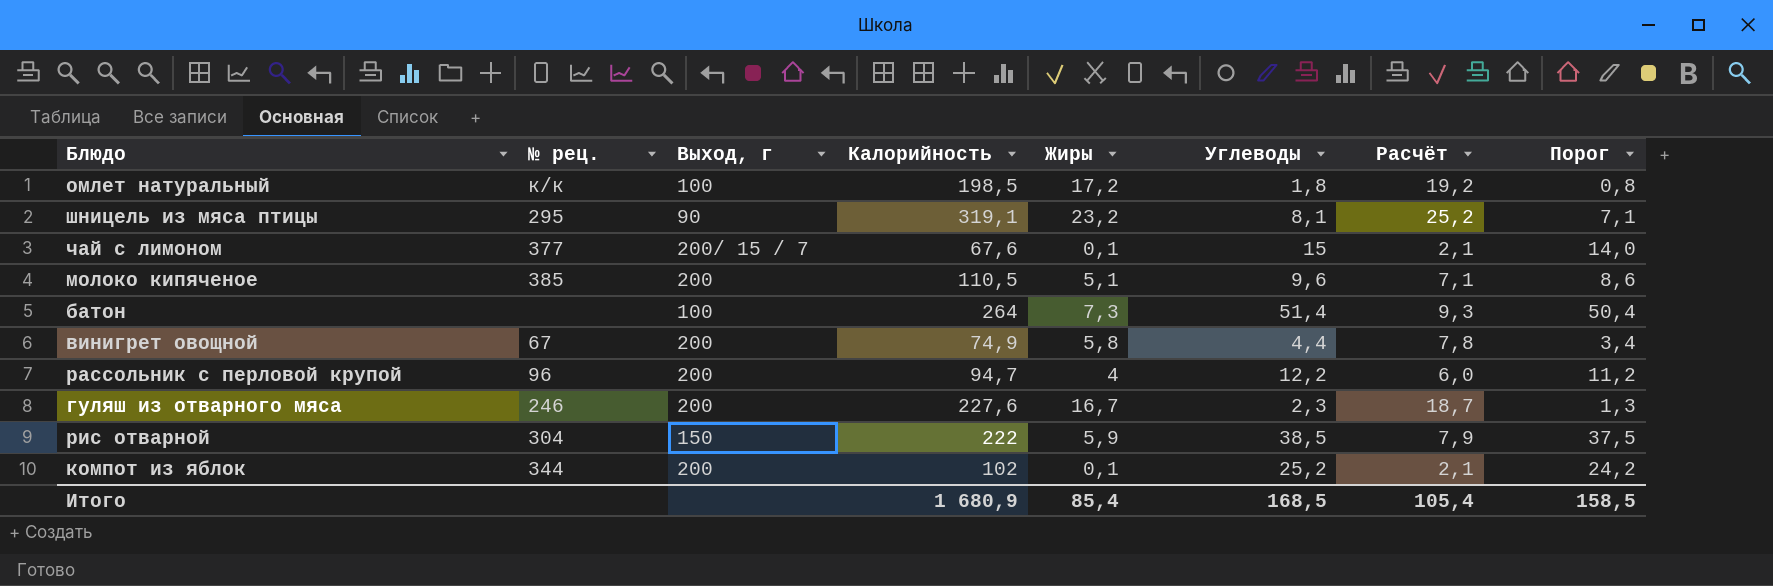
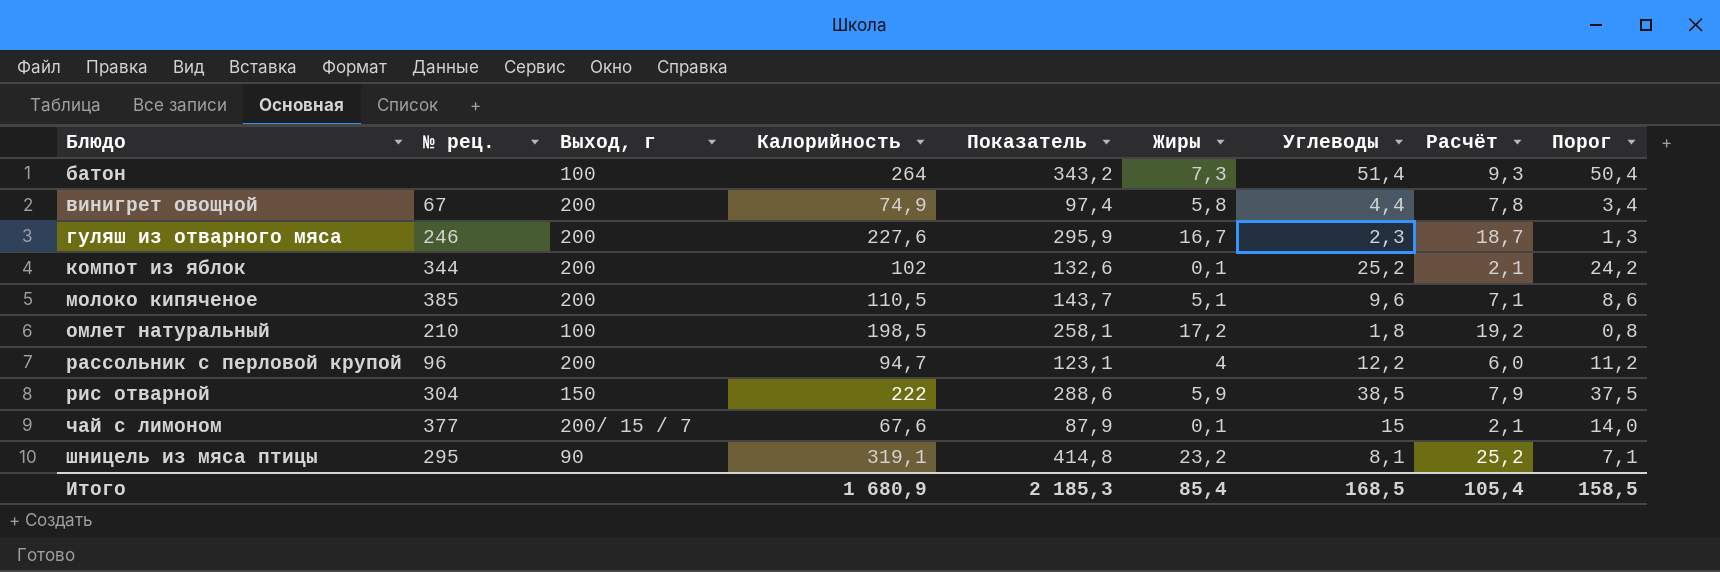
row order: none -> Блюдо ascending
column Показатель | formula: none -> [Калорийность] * 1,3
омлет натуральный | № рец.: к/к -> 210

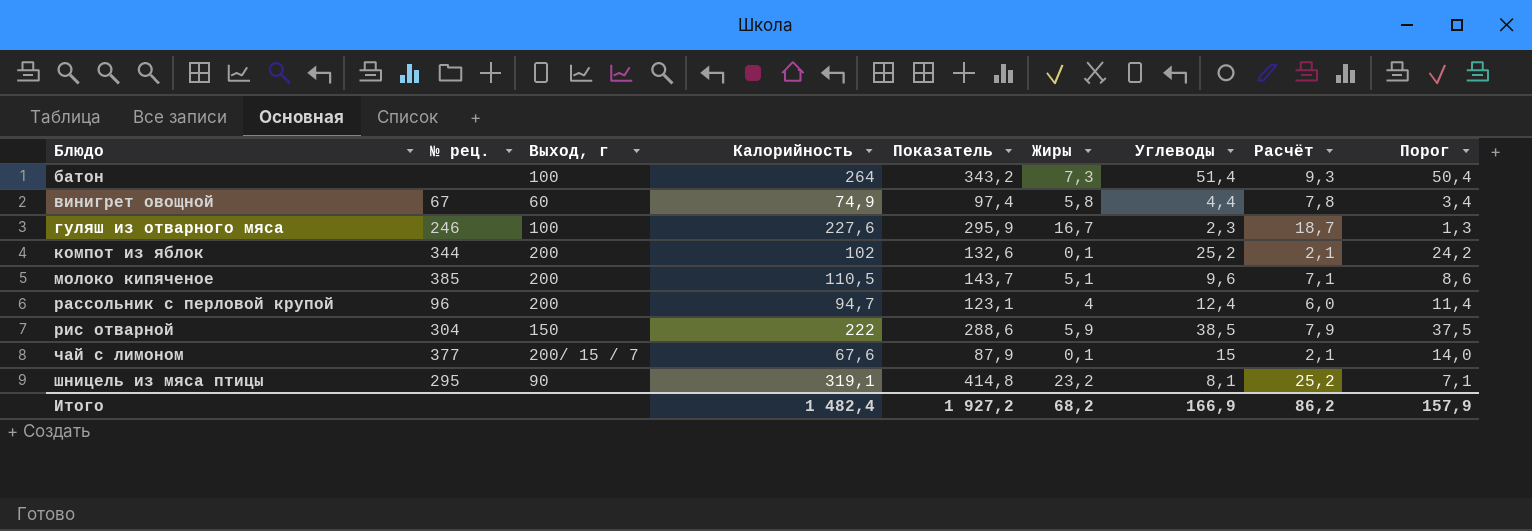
row омлет натуральный: 210 | 100 | 198,5 | 258,1 | 17,2 | 1,8 | 19,2 | 0,8 -> none
винигрет овощной | Выход, г: 200 -> 60
гуляш из отварного мяса | Выход, г: 200 -> 100
рассольник с перловой крупой | Углеводы: 12,2 -> 12,4
рассольник с перловой крупой | Порог: 11,2 -> 11,4
Итого | Калорийность: 1 680,9 -> 1 482,4
Итого | Показатель: 2 185,3 -> 1 927,2
Итого | Жиры: 85,4 -> 68,2
Итого | Углеводы: 168,5 -> 166,9
Итого | Расчёт: 105,4 -> 86,2
Итого | Порог: 158,5 -> 157,9

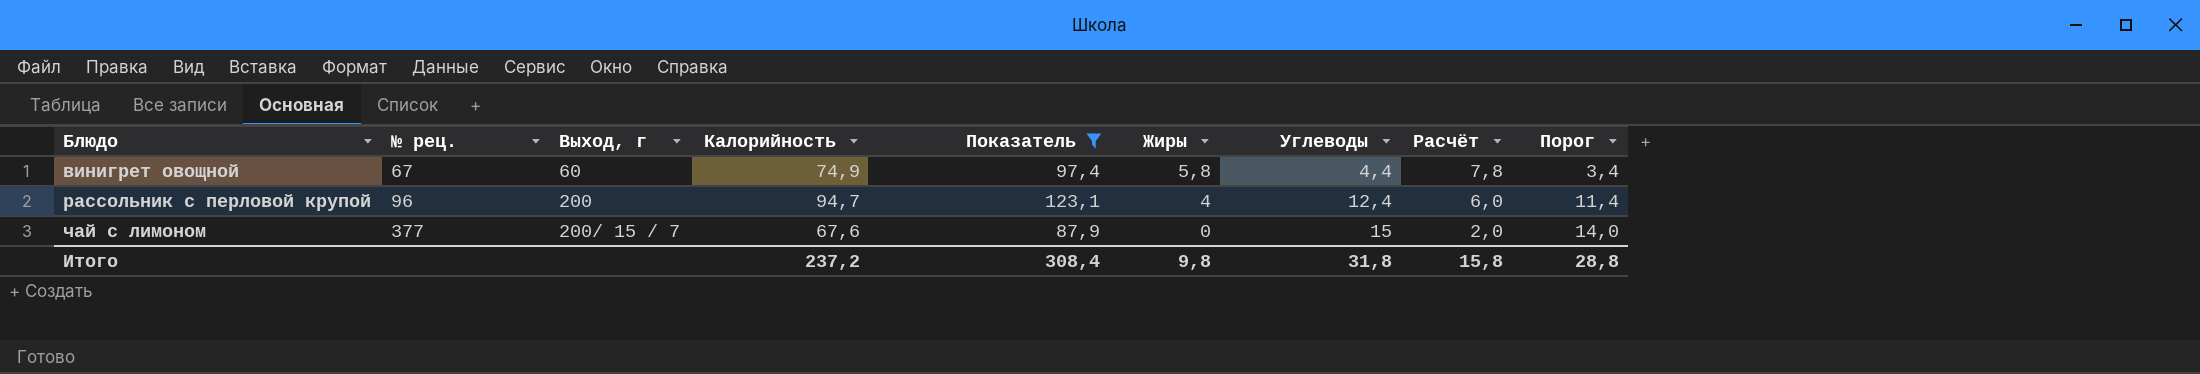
filter: none -> Показатель <= 123,1
чай с лимоном | Жиры: 0,1 -> 0
чай с лимоном | Расчёт: 2,1 -> 2,0
Итого | Калорийность: 1 482,4 -> 237,2
Итого | Показатель: 1 927,2 -> 308,4
Итого | Жиры: 68,2 -> 9,8
Итого | Углеводы: 166,9 -> 31,8
Итого | Расчёт: 86,2 -> 15,8
Итого | Порог: 157,9 -> 28,8

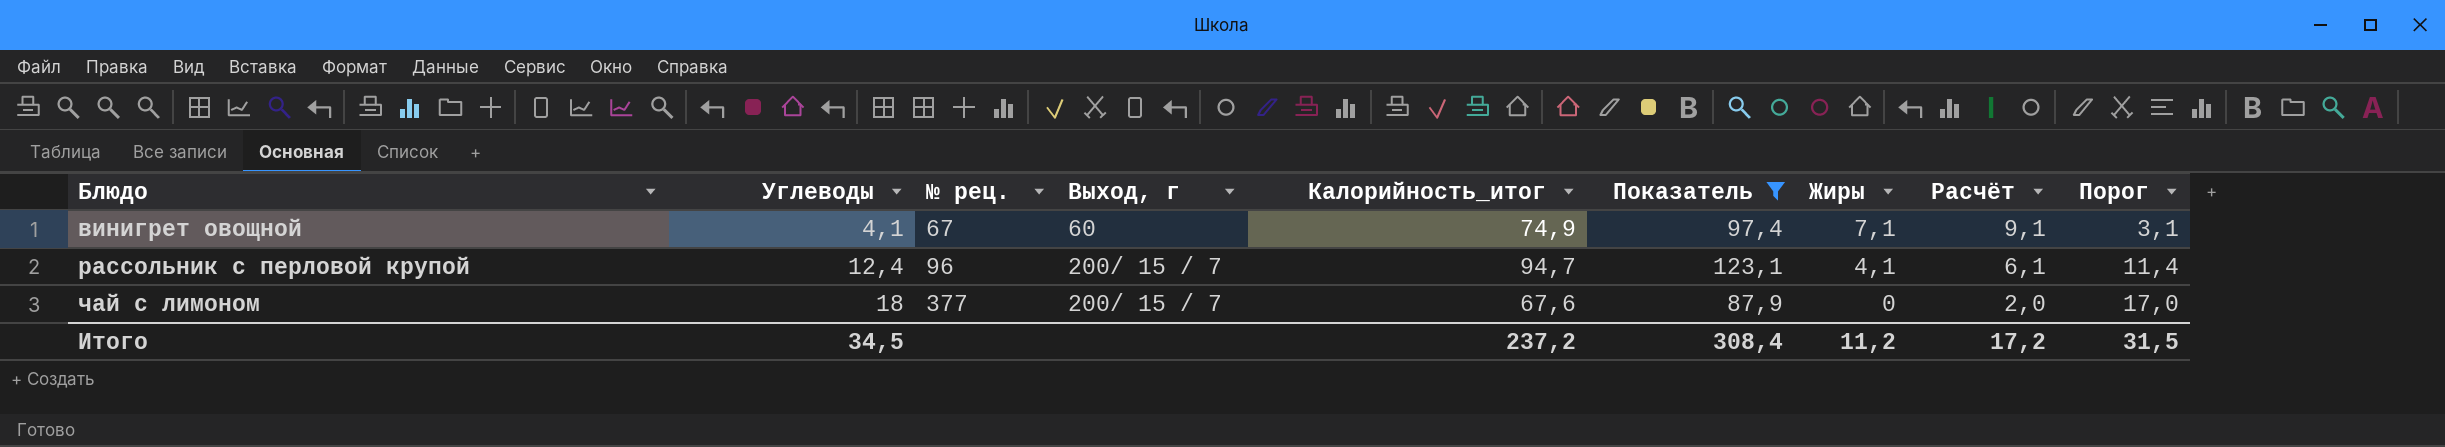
column Углеводы | position: 7 -> 2
column name: Калорийность -> Калорийность_итог
винигрет овощной | Углеводы: 4,4 -> 4,1
винигрет овощной | Жиры: 5,8 -> 7,1
винигрет овощной | Расчёт: 7,8 -> 9,1
винигрет овощной | Порог: 3,4 -> 3,1
рассольник с перловой крупой | Выход, г: 200 -> 200/ 15 / 7
рассольник с перловой крупой | Жиры: 4 -> 4,1
рассольник с перловой крупой | Расчёт: 6,0 -> 6,1
чай с лимоном | Углеводы: 15 -> 18
чай с лимоном | Порог: 14,0 -> 17,0
Итого | Углеводы: 31,8 -> 34,5
Итого | Жиры: 9,8 -> 11,2
Итого | Расчёт: 15,8 -> 17,2
Итого | Порог: 28,8 -> 31,5

